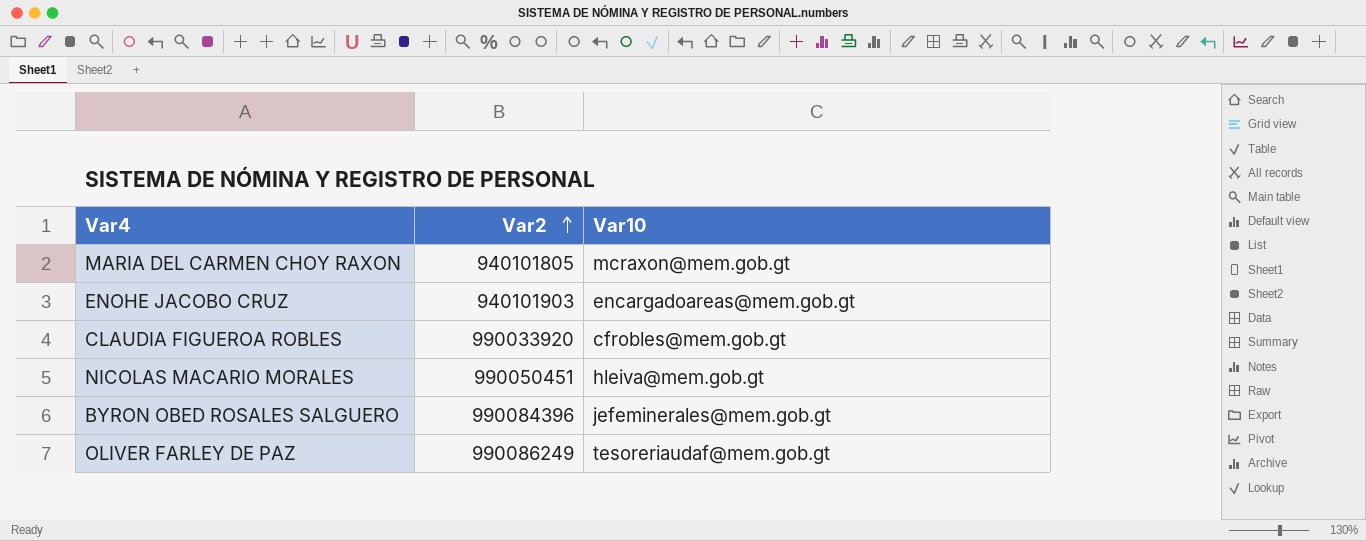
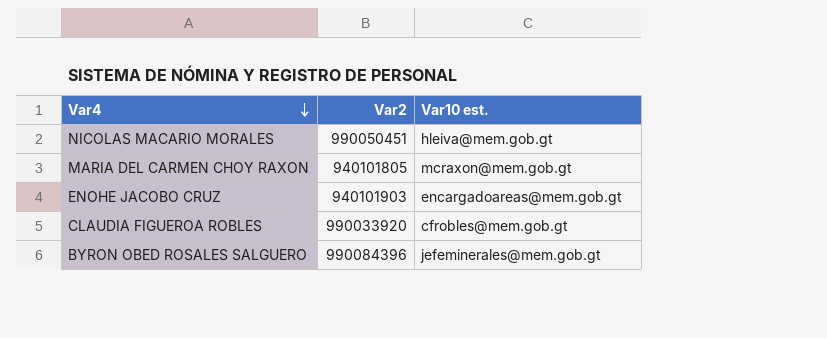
row order: Var2 ascending -> Var4 descending
column name: Var10 -> Var10 est.
row OLIVER FARLEY DE PAZ: 990086249 | tesoreriaudaf@mem.gob.gt -> none

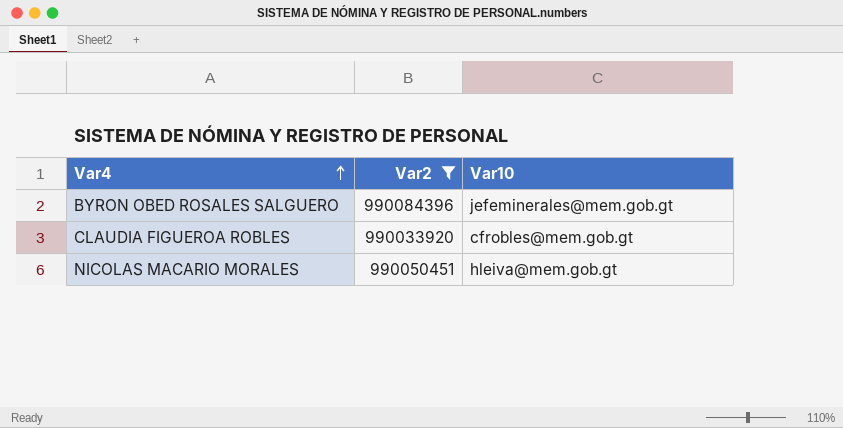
filter: none -> Var2 >= 990033920
row order: Var4 descending -> Var4 ascending
column name: Var10 est. -> Var10

